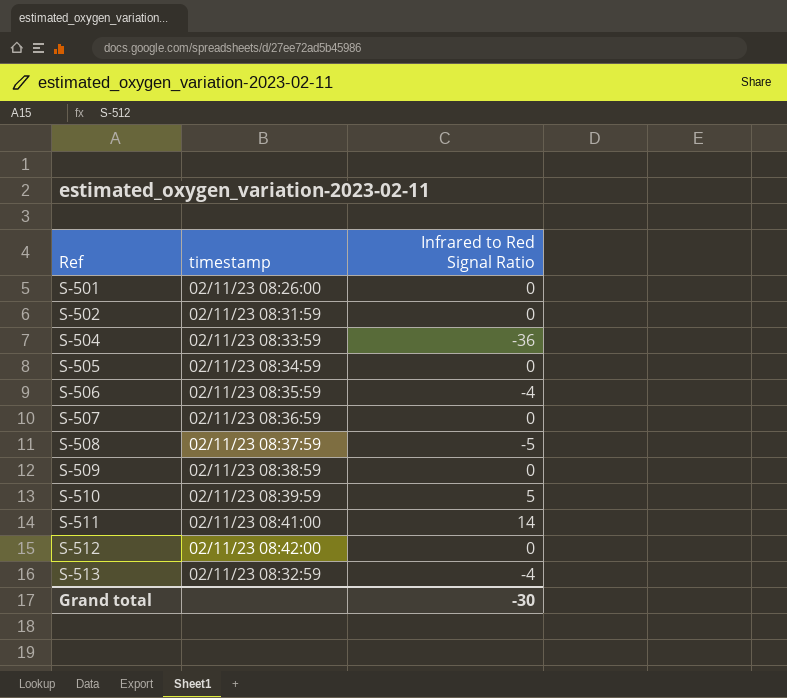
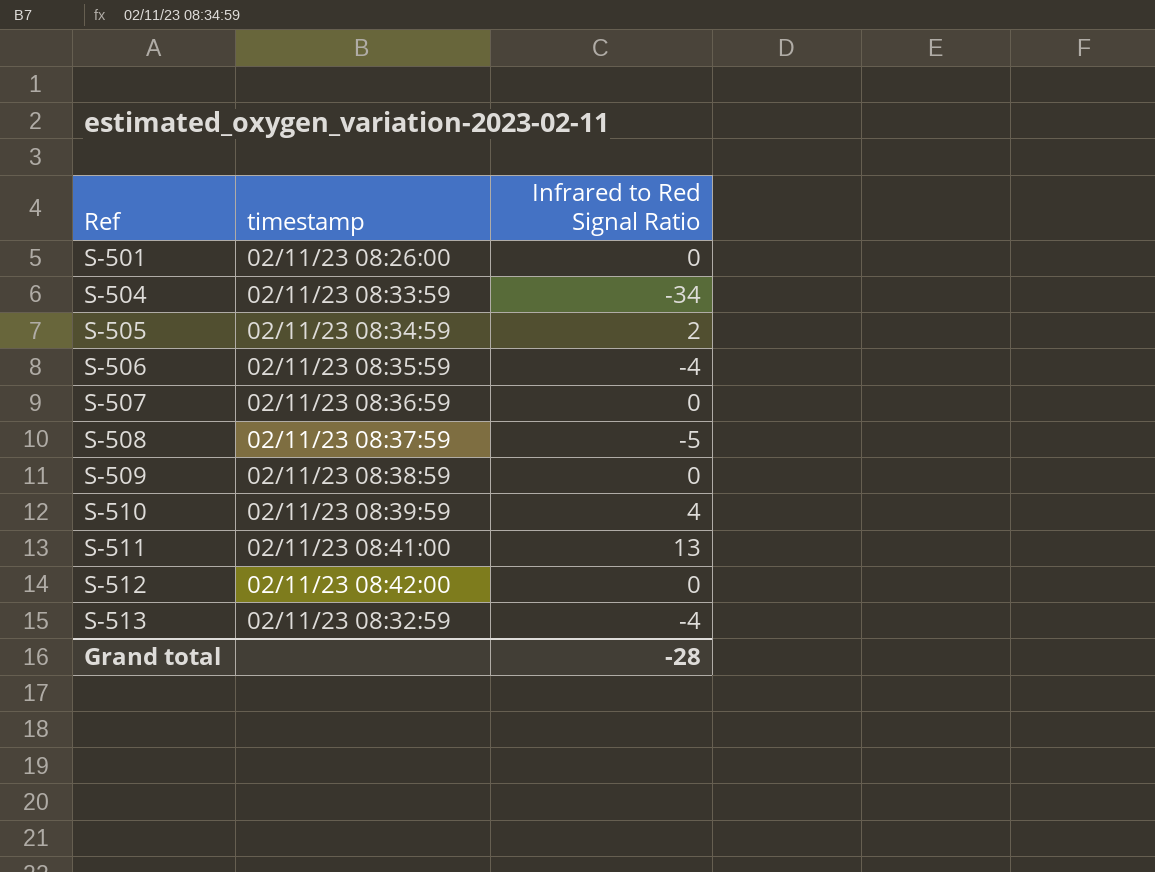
row S-502: 02/11/23 08:31:59 | 0 -> none
S-504 | Infrared to Red Signal Ratio: -36 -> -34
S-505 | Infrared to Red Signal Ratio: 0 -> 2
S-510 | Infrared to Red Signal Ratio: 5 -> 4
S-511 | Infrared to Red Signal Ratio: 14 -> 13
Grand total | Infrared to Red Signal Ratio: -30 -> -28

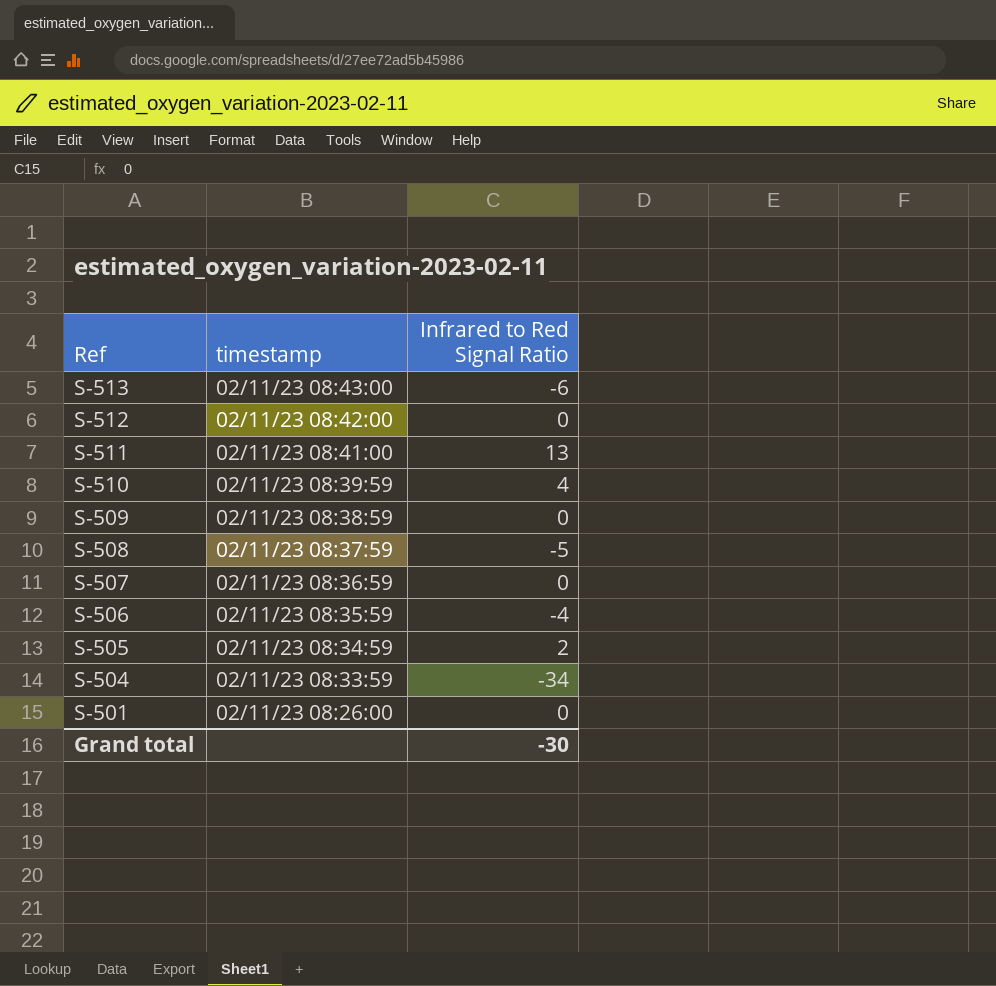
row order: Ref ascending -> Ref descending
S-513 | timestamp: 02/11/23 08:32:59 -> 02/11/23 08:43:00
S-513 | Infrared to Red Signal Ratio: -4 -> -6
Grand total | Infrared to Red Signal Ratio: -28 -> -30

